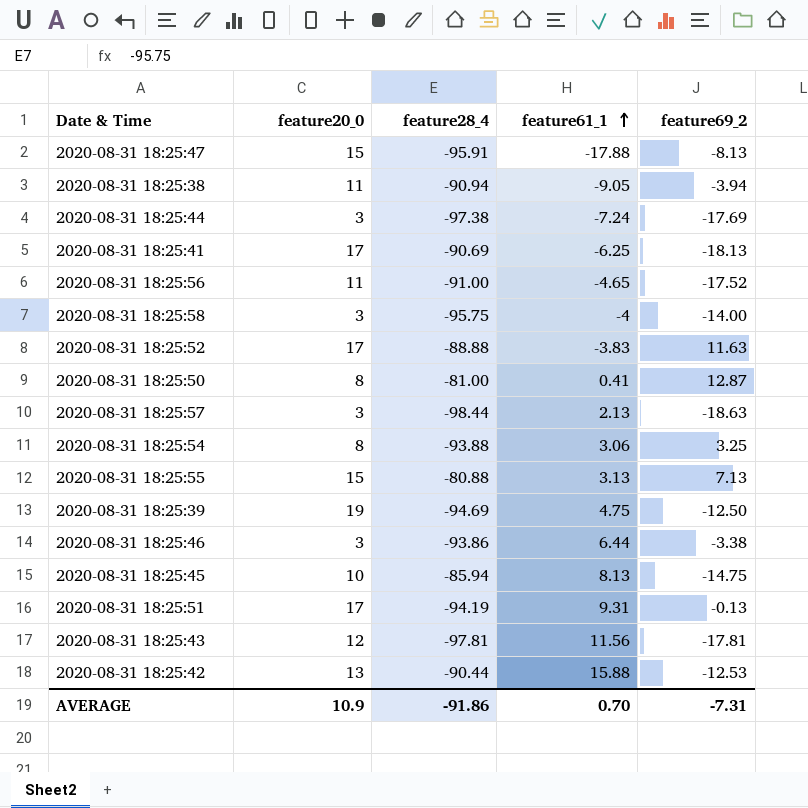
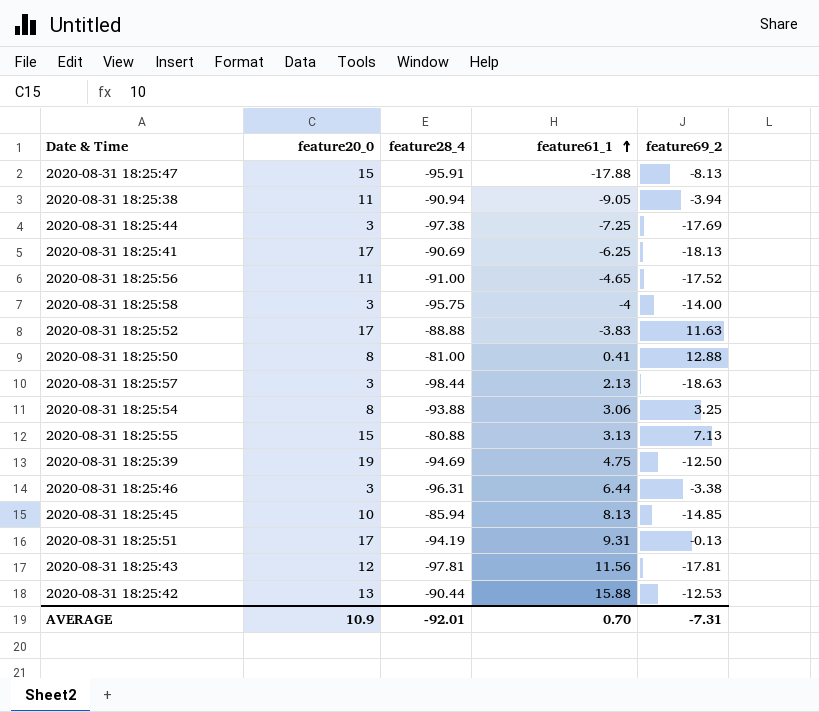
2020-08-31 18:25:44 | feature61_1: -7.24 -> -7.25
2020-08-31 18:25:50 | feature69_2: 12.87 -> 12.88
2020-08-31 18:25:46 | feature28_4: -93.86 -> -96.31
2020-08-31 18:25:45 | feature69_2: -14.75 -> -14.85
AVERAGE | feature28_4: -91.86 -> -92.01

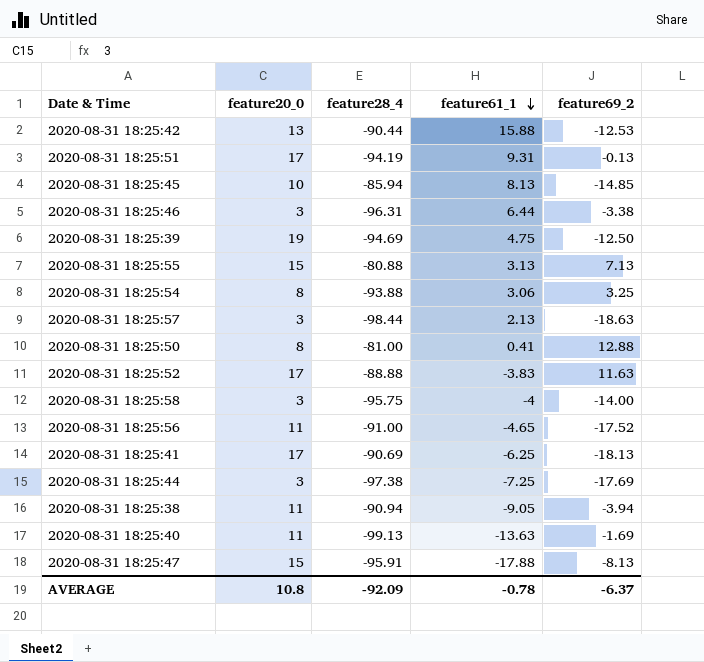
row order: feature61_1 ascending -> feature61_1 descending
row 2020-08-31 18:25:43: 12 | -97.81 | 11.56 | -17.81 -> none
row 2020-08-31 18:25:40: none -> 11 | -99.13 | -13.63 | -1.69
AVERAGE | feature20_0: 10.9 -> 10.8
AVERAGE | feature28_4: -92.01 -> -92.09
AVERAGE | feature61_1: 0.70 -> -0.78
AVERAGE | feature69_2: -7.31 -> -6.37

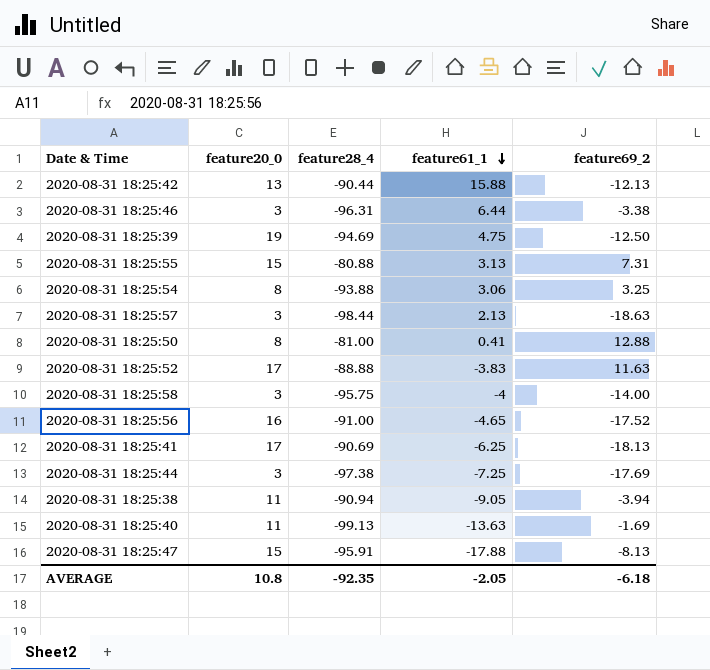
row 2020-08-31 18:25:51: 17 | -94.19 | 9.31 | -0.13 -> none
row 2020-08-31 18:25:45: 10 | -85.94 | 8.13 | -14.85 -> none
2020-08-31 18:25:42 | feature69_2: -12.53 -> -12.13
2020-08-31 18:25:55 | feature69_2: 7.13 -> 7.31
2020-08-31 18:25:56 | feature20_0: 11 -> 16
AVERAGE | feature28_4: -92.09 -> -92.35
AVERAGE | feature61_1: -0.78 -> -2.05
AVERAGE | feature69_2: -6.37 -> -6.18

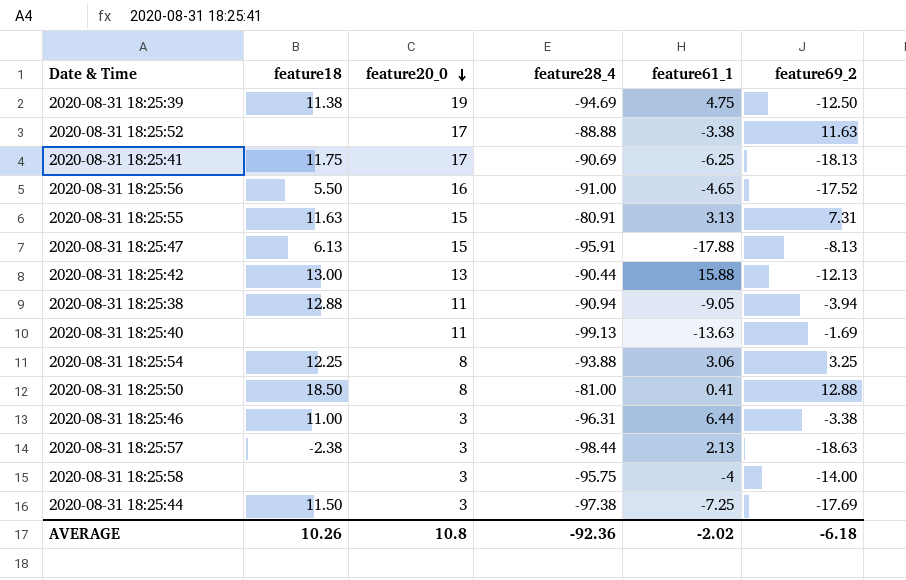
row order: feature61_1 descending -> feature20_0 descending
column feature18 | position: none -> 2
2020-08-31 18:25:52 | feature61_1: -3.83 -> -3.38
2020-08-31 18:25:55 | feature28_4: -80.88 -> -80.91
AVERAGE | feature28_4: -92.35 -> -92.36
AVERAGE | feature61_1: -2.05 -> -2.02

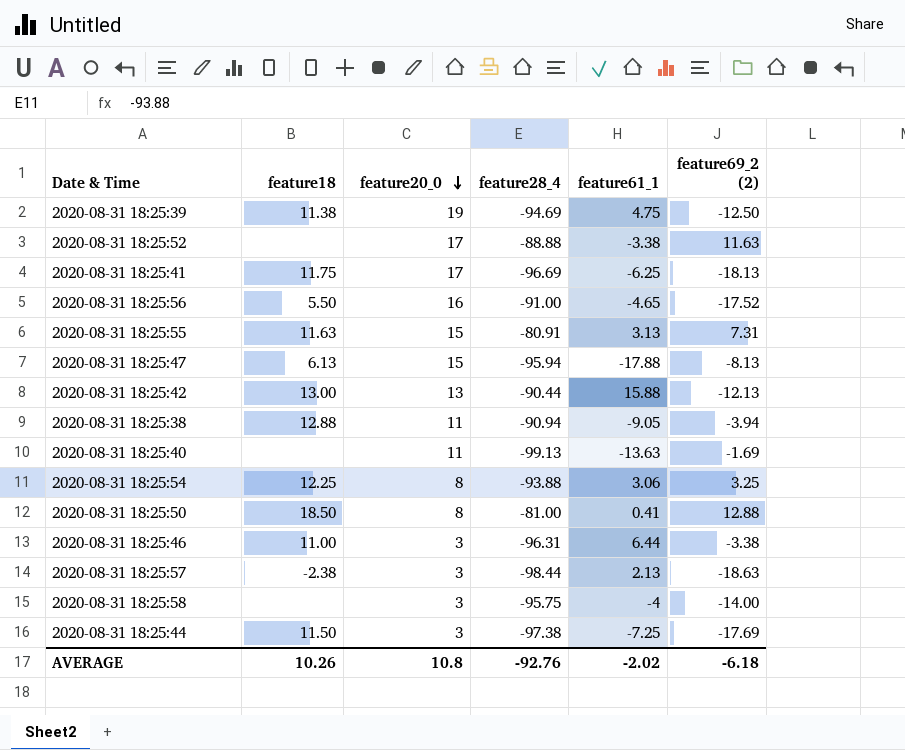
column name: feature69_2 -> feature69_2 (2)
2020-08-31 18:25:41 | feature28_4: -90.69 -> -96.69
2020-08-31 18:25:47 | feature28_4: -95.91 -> -95.94
AVERAGE | feature28_4: -92.36 -> -92.76

